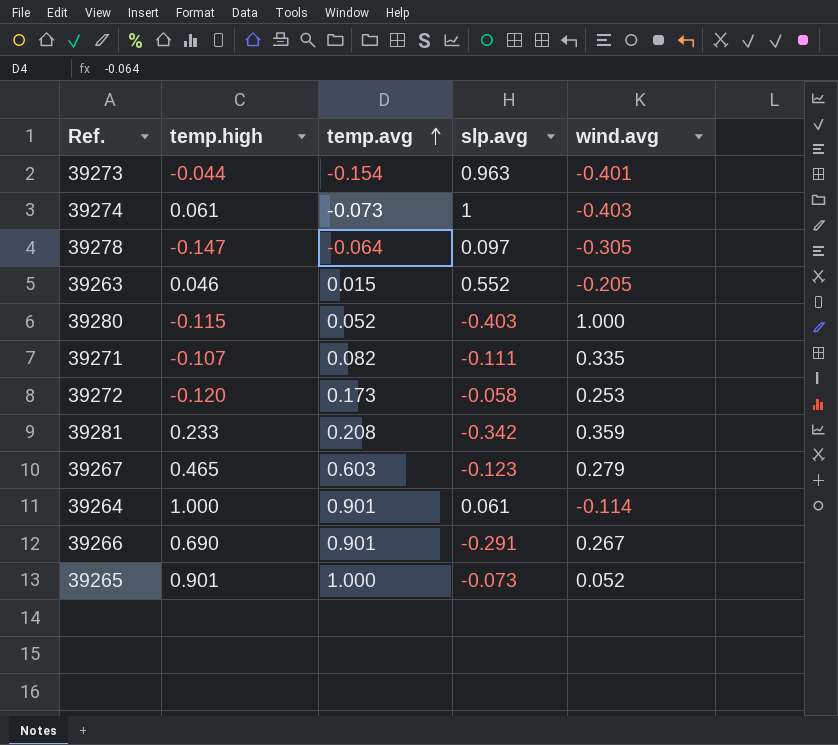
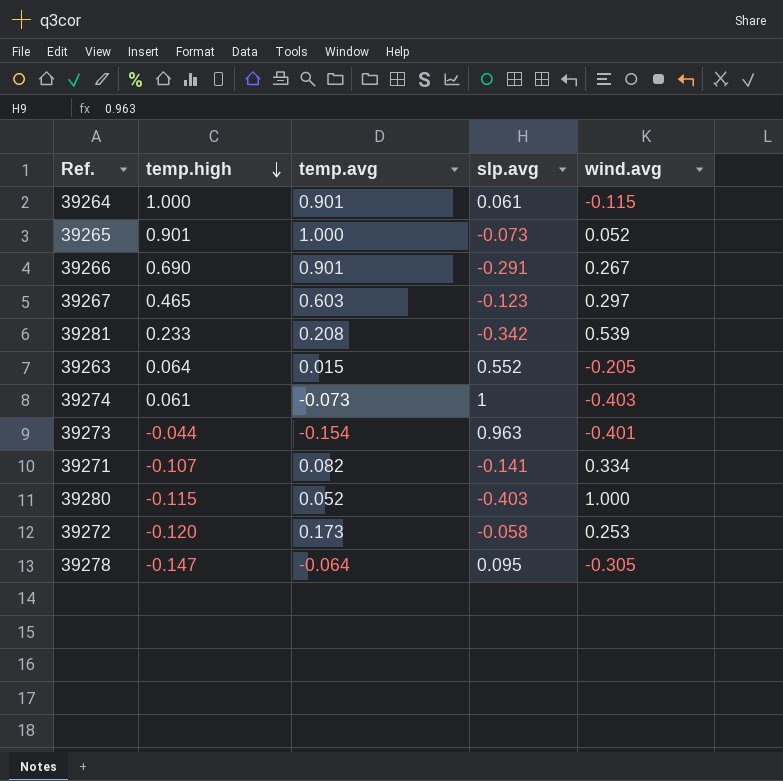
row order: temp.avg ascending -> temp.high descending
39264 | wind.avg: -0.114 -> -0.115
39267 | wind.avg: 0.279 -> 0.297
39281 | wind.avg: 0.359 -> 0.539
39263 | temp.high: 0.046 -> 0.064
39271 | slp.avg: -0.111 -> -0.141
39271 | wind.avg: 0.335 -> 0.334
39278 | slp.avg: 0.097 -> 0.095

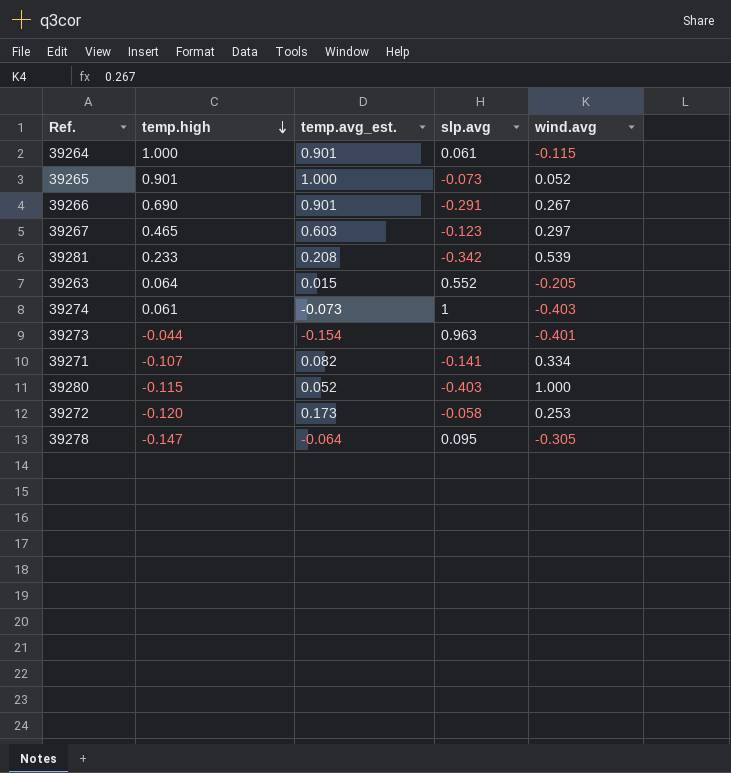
column name: temp.avg -> temp.avg_est.

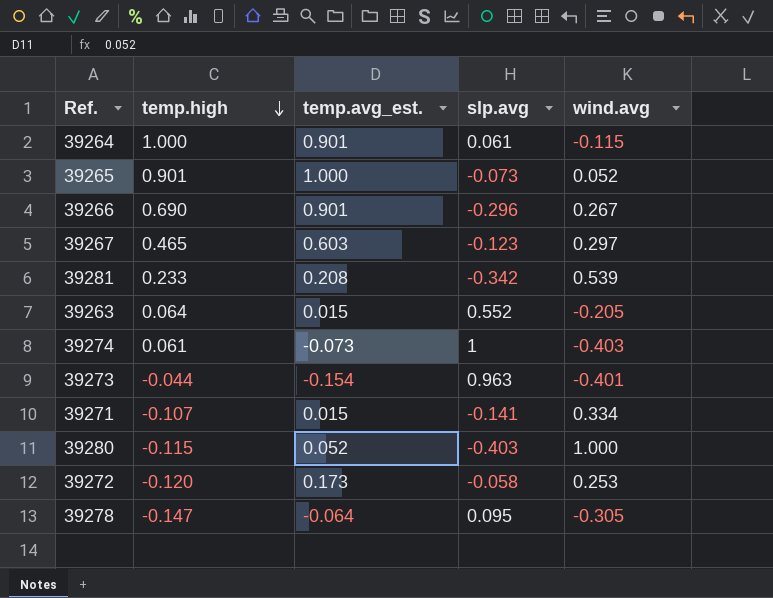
39266 | slp.avg: -0.291 -> -0.296
39271 | temp.avg_est.: 0.082 -> 0.015

